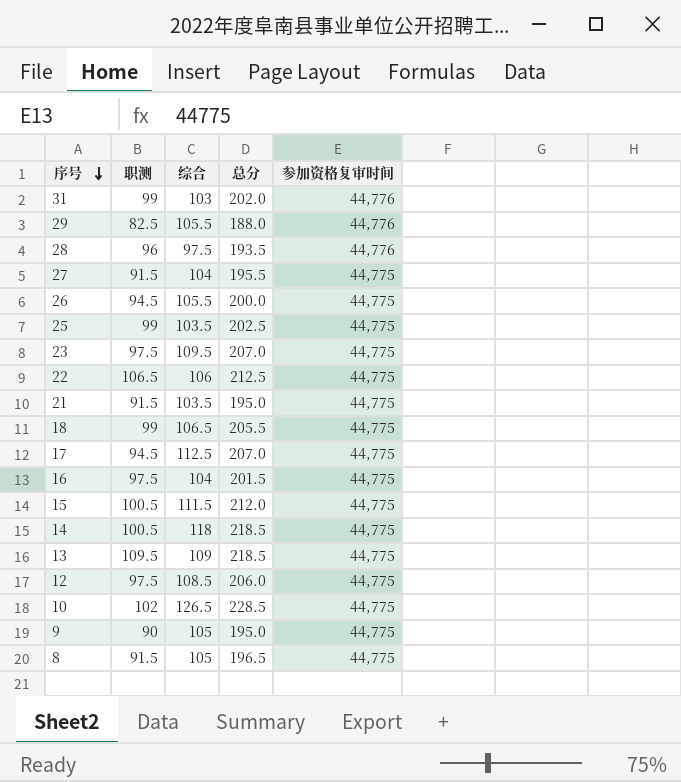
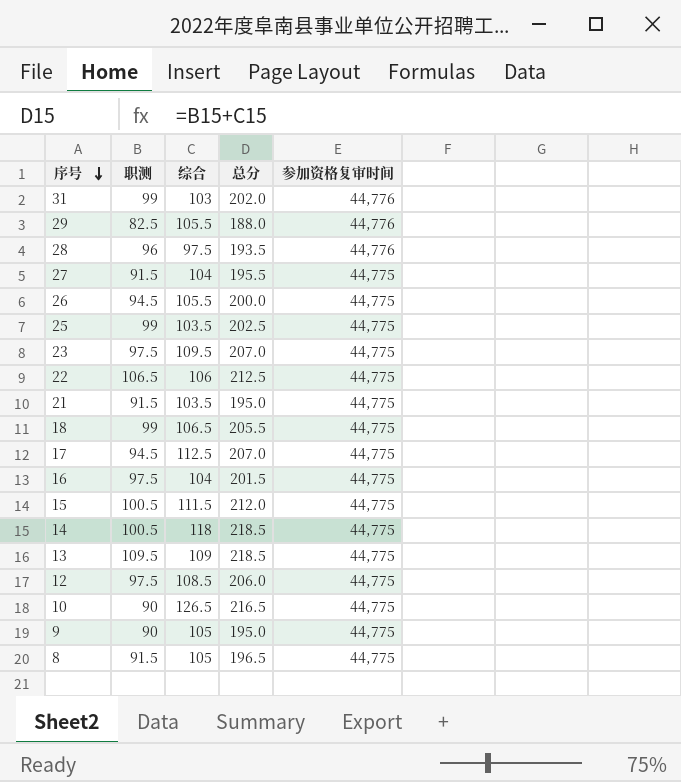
10 | 职测: 102 -> 90
10 | 总分: 228.5 -> 216.5

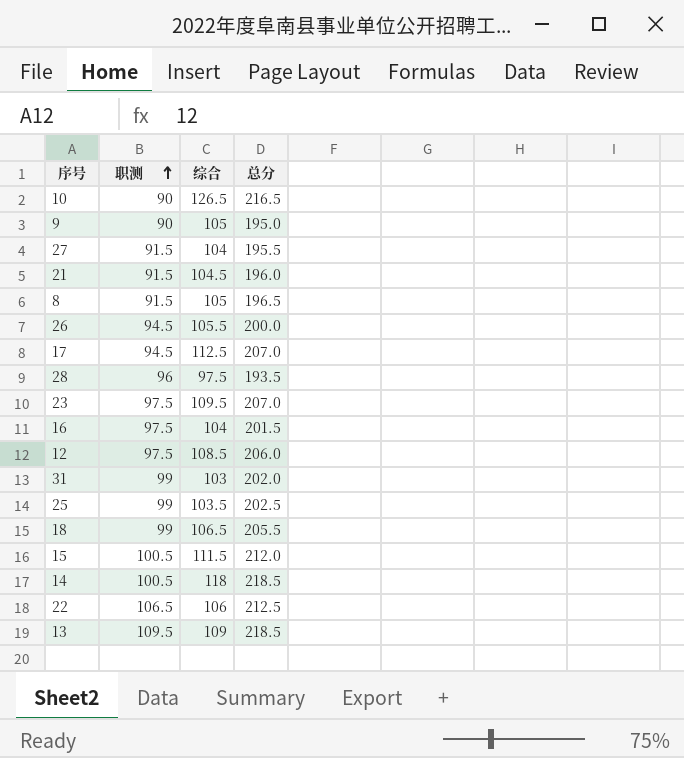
row order: 序号 descending -> 职测 ascending
column 参加资格复审时间 | position: 5 -> none
row 29: 82.5 | 105.5 | 188.0 | 44,776 -> none
21 | 综合: 103.5 -> 104.5
21 | 总分: 195.0 -> 196.0

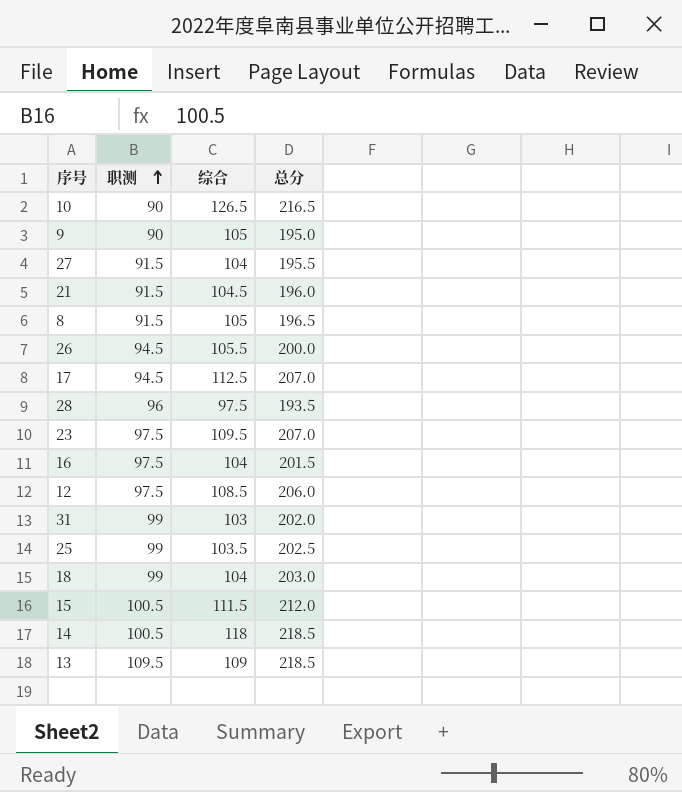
row 22: 106.5 | 106 | 212.5 -> none
18 | 综合: 106.5 -> 104
18 | 总分: 205.5 -> 203.0

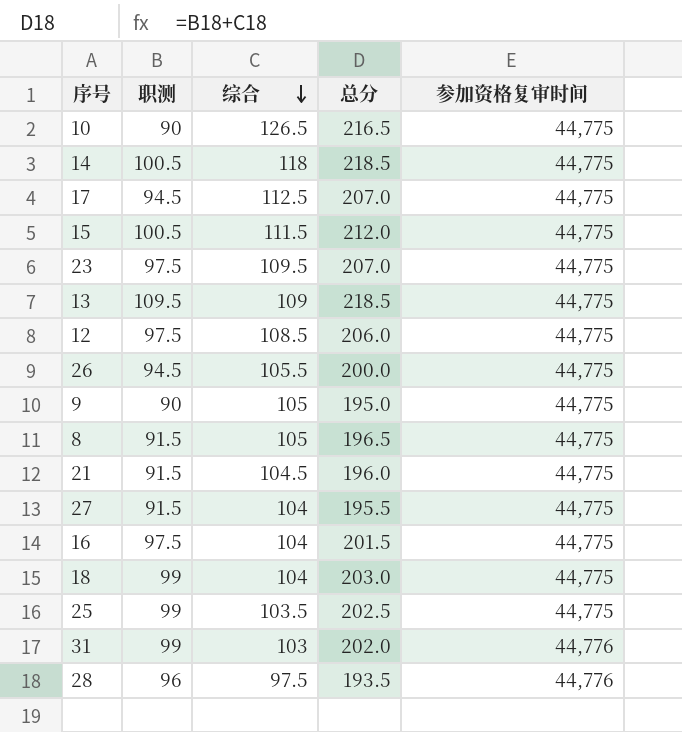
row order: 职测 ascending -> 综合 descending
column 参加资格复审时间 | position: none -> 5

